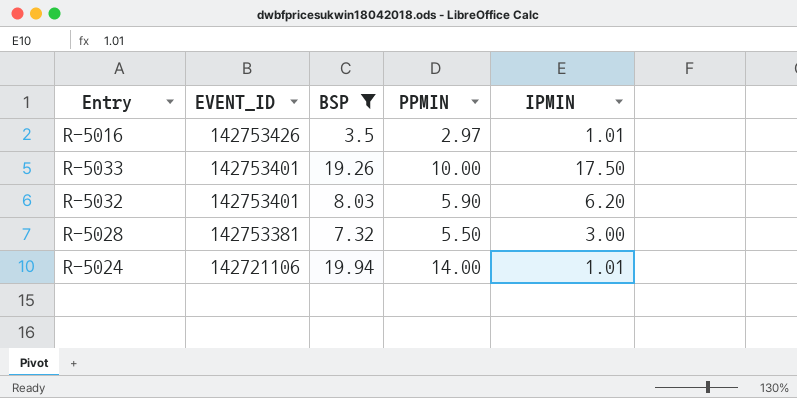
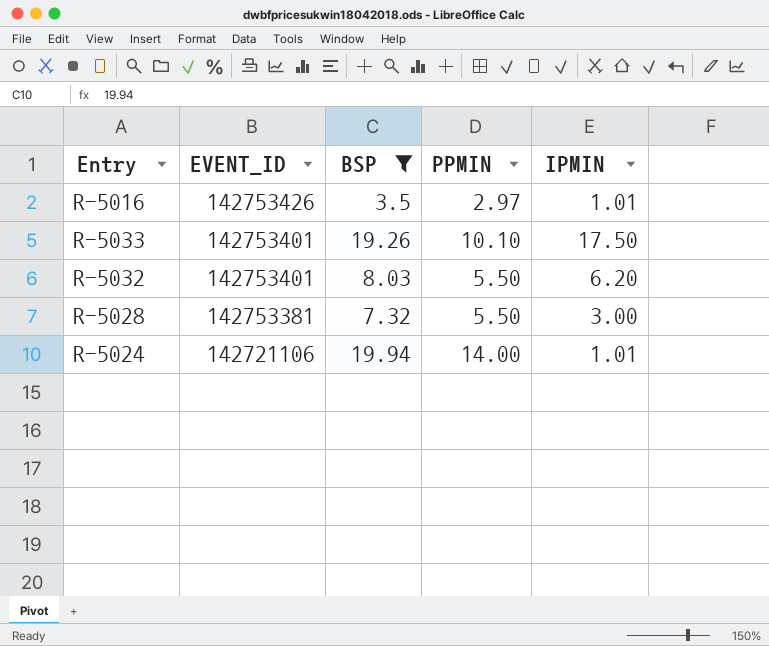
R-5033 | PPMIN: 10.00 -> 10.10
R-5032 | PPMIN: 5.90 -> 5.50

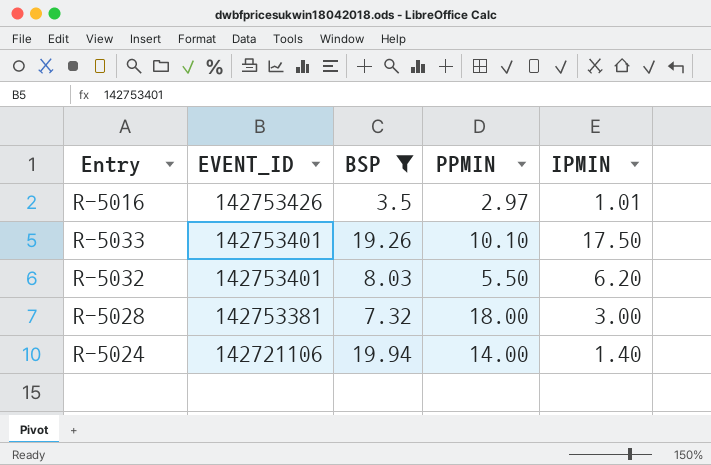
R-5028 | PPMIN: 5.50 -> 18.00
R-5024 | IPMIN: 1.01 -> 1.40

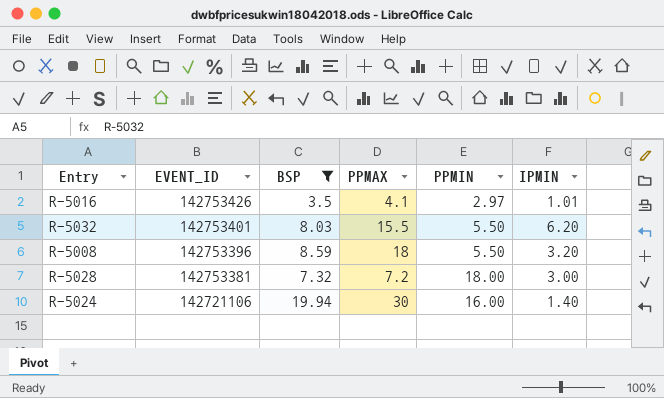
column PPMAX | position: none -> 4
row R-5033: 142753401 | 19.26 | 10.10 | 17.50 -> none
row R-5008: none -> 142753396 | 8.59 | 18 | 5.50 | 3.20
R-5024 | PPMIN: 14.00 -> 16.00

